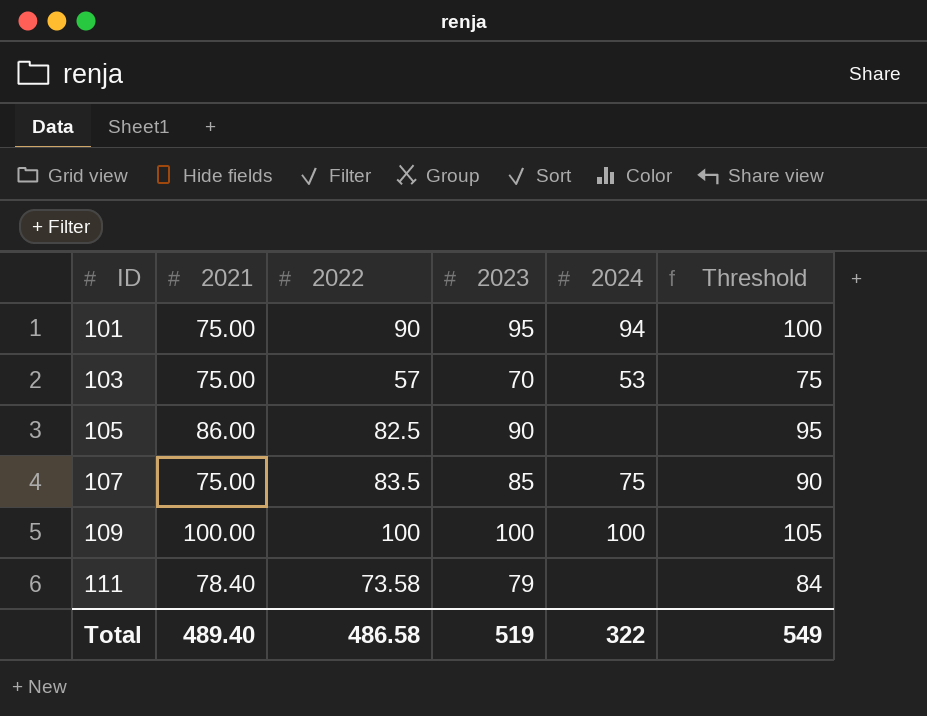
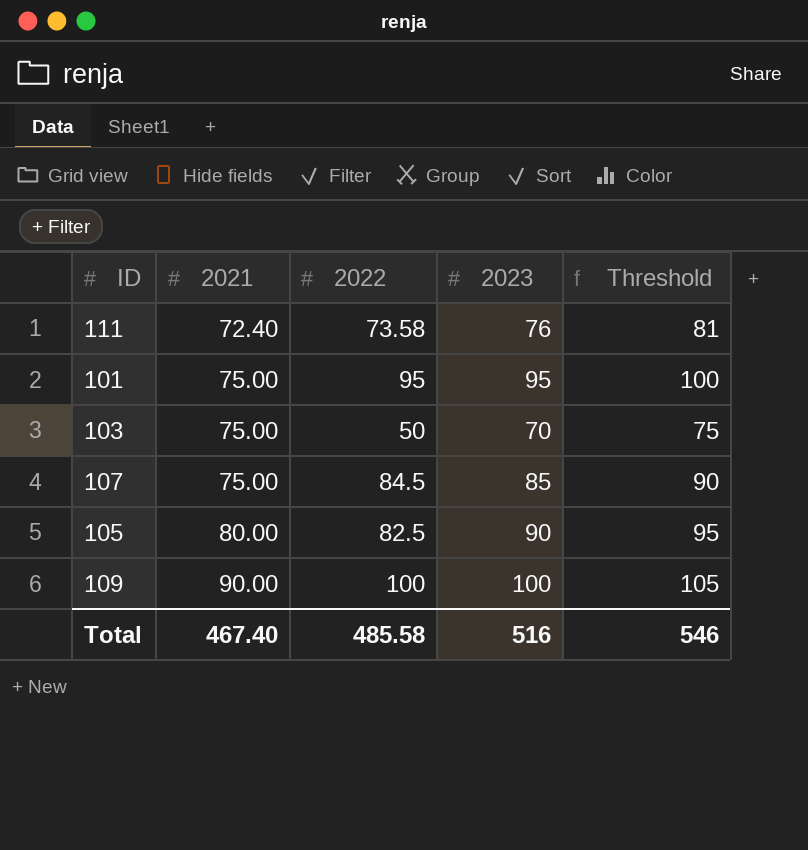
row order: ID ascending -> 2021 ascending
column 2024 | position: 5 -> none
111 | 2021: 78.40 -> 72.40
111 | 2023: 79 -> 76
111 | Threshold: 84 -> 81
101 | 2022: 90 -> 95
103 | 2022: 57 -> 50
107 | 2022: 83.5 -> 84.5
105 | 2021: 86.00 -> 80.00
109 | 2021: 100.00 -> 90.00
Total | 2021: 489.40 -> 467.40
Total | 2022: 486.58 -> 485.58
Total | 2023: 519 -> 516
Total | Threshold: 549 -> 546

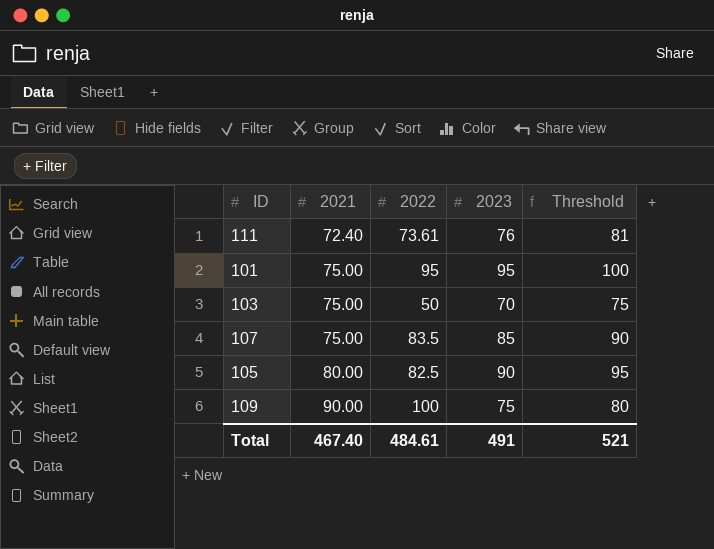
111 | 2022: 73.58 -> 73.61
107 | 2022: 84.5 -> 83.5
109 | 2023: 100 -> 75
109 | Threshold: 105 -> 80
Total | 2022: 485.58 -> 484.61
Total | 2023: 516 -> 491
Total | Threshold: 546 -> 521

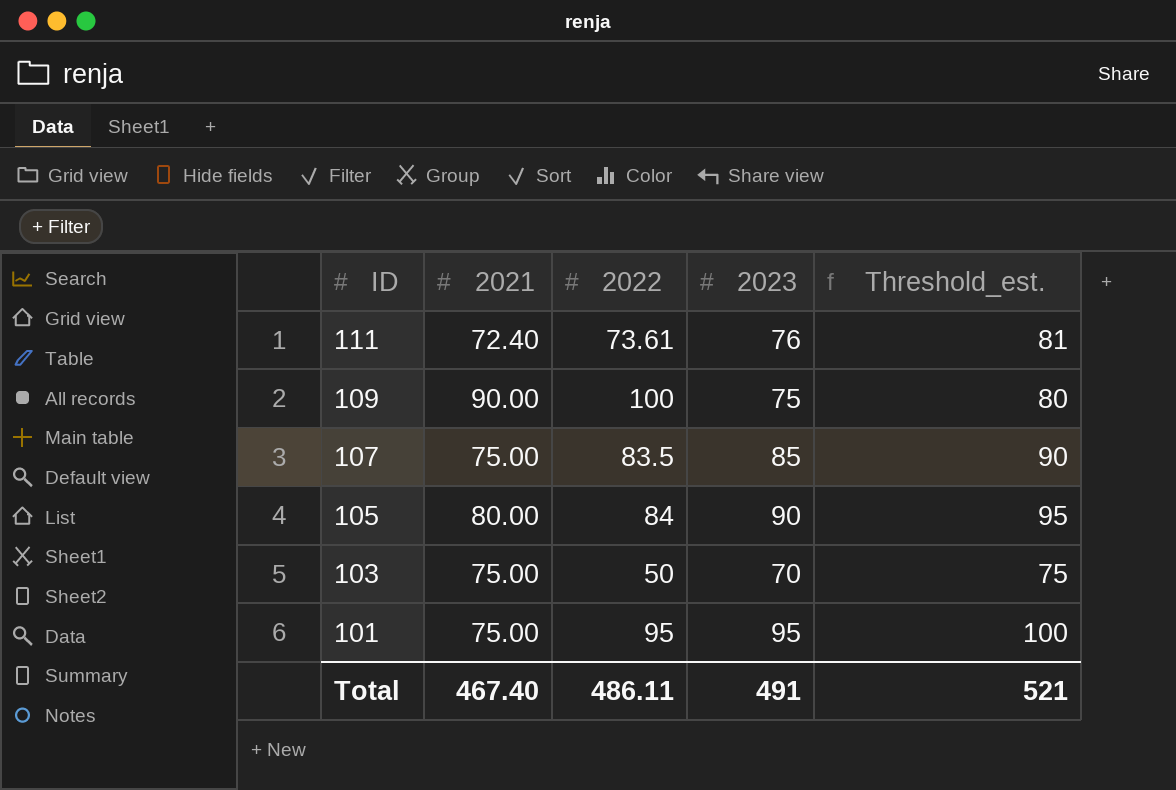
row order: 2021 ascending -> ID descending
column name: Threshold -> Threshold_est.
105 | 2022: 82.5 -> 84
Total | 2022: 484.61 -> 486.11

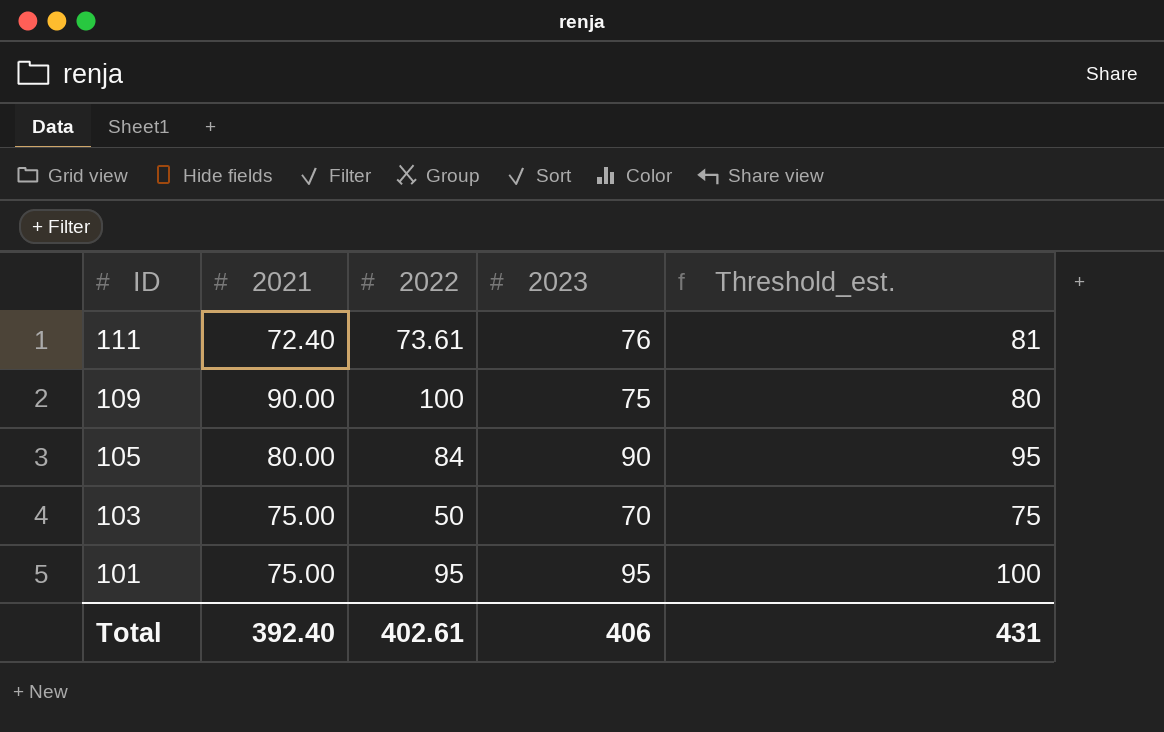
row 107: 75.00 | 83.5 | 85 | 90 -> none
Total | 2021: 467.40 -> 392.40
Total | 2022: 486.11 -> 402.61
Total | 2023: 491 -> 406
Total | Threshold_est.: 521 -> 431

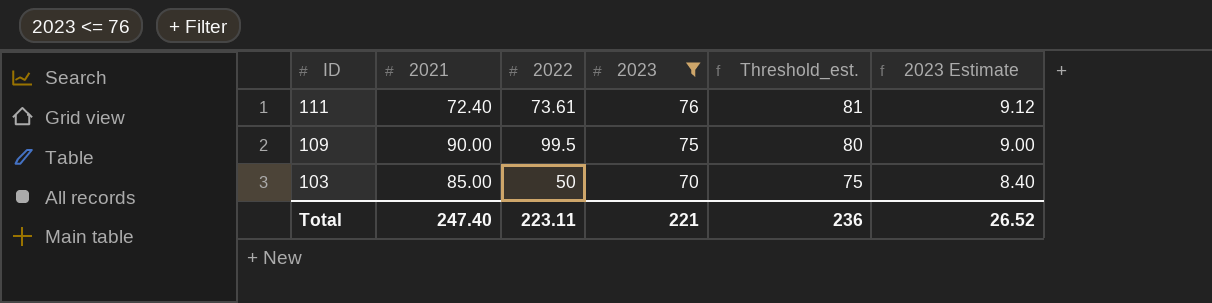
filter: none -> 2023 <= 76
column 2023 Estimate | formula: none -> [2023] * 0.12
109 | 2022: 100 -> 99.5
103 | 2021: 75.00 -> 85.00
Total | 2021: 392.40 -> 247.40
Total | 2022: 402.61 -> 223.11
Total | 2023: 406 -> 221
Total | Threshold_est.: 431 -> 236

